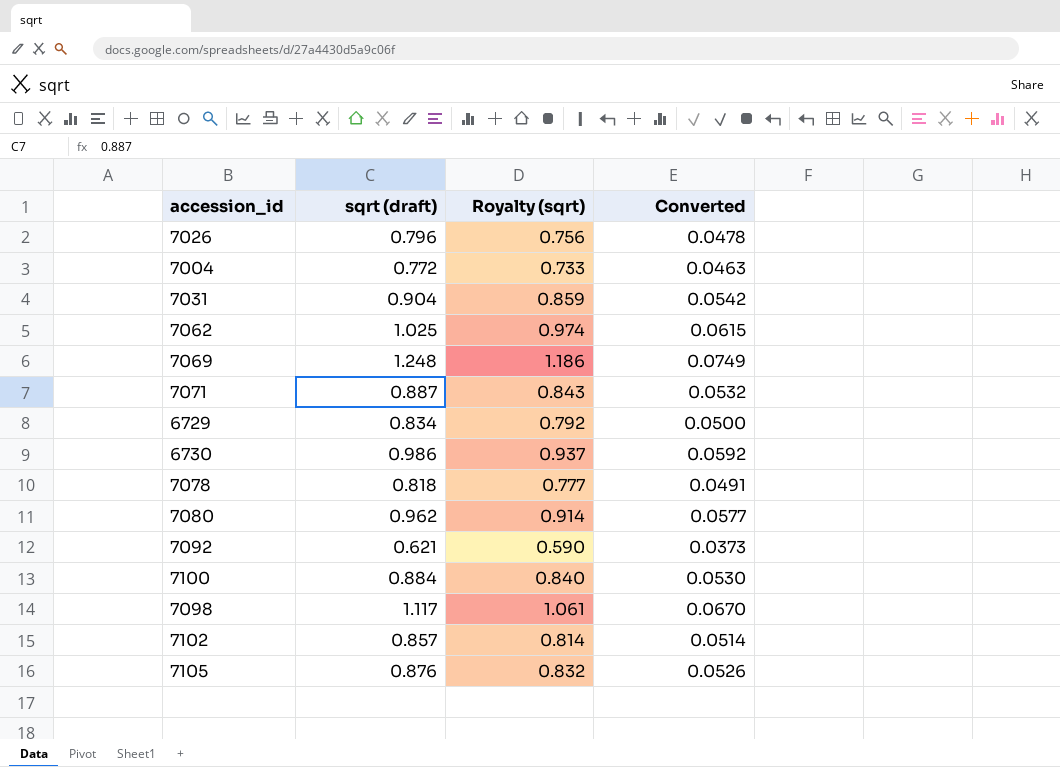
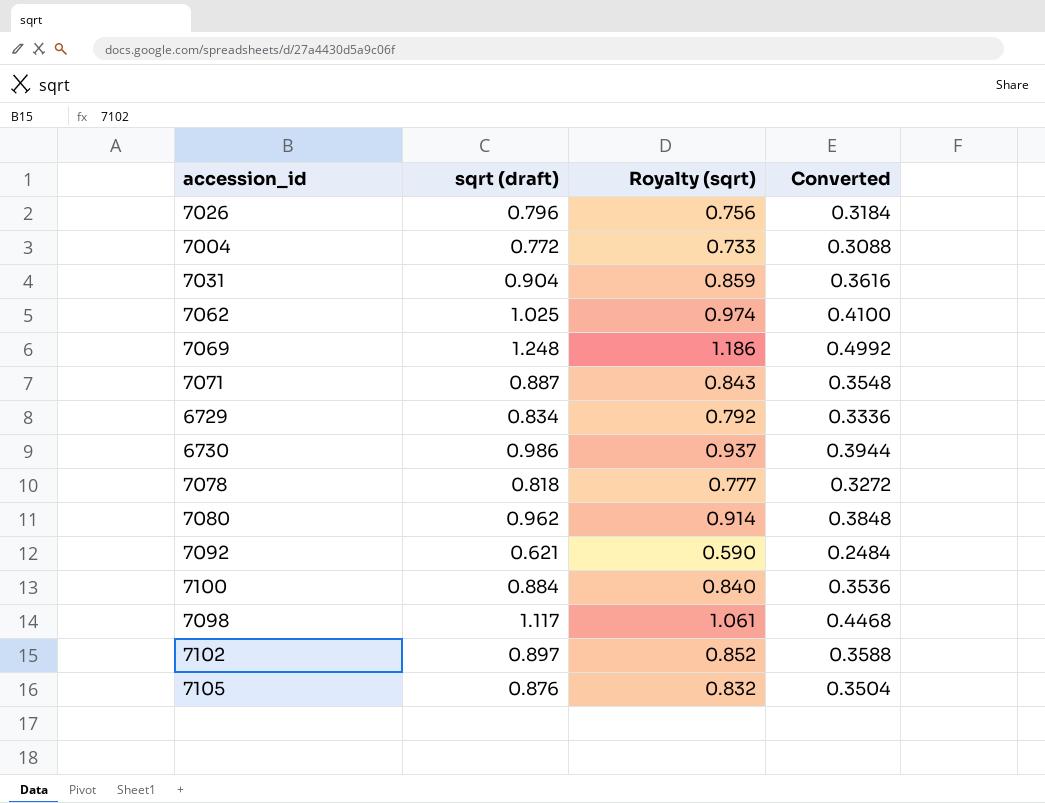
column Converted | formula: [sqrt (draft)] * 0.06 -> [sqrt (draft)] * 0.4
7102 | sqrt (draft): 0.857 -> 0.897
7102 | Royalty (sqrt): 0.814 -> 0.852

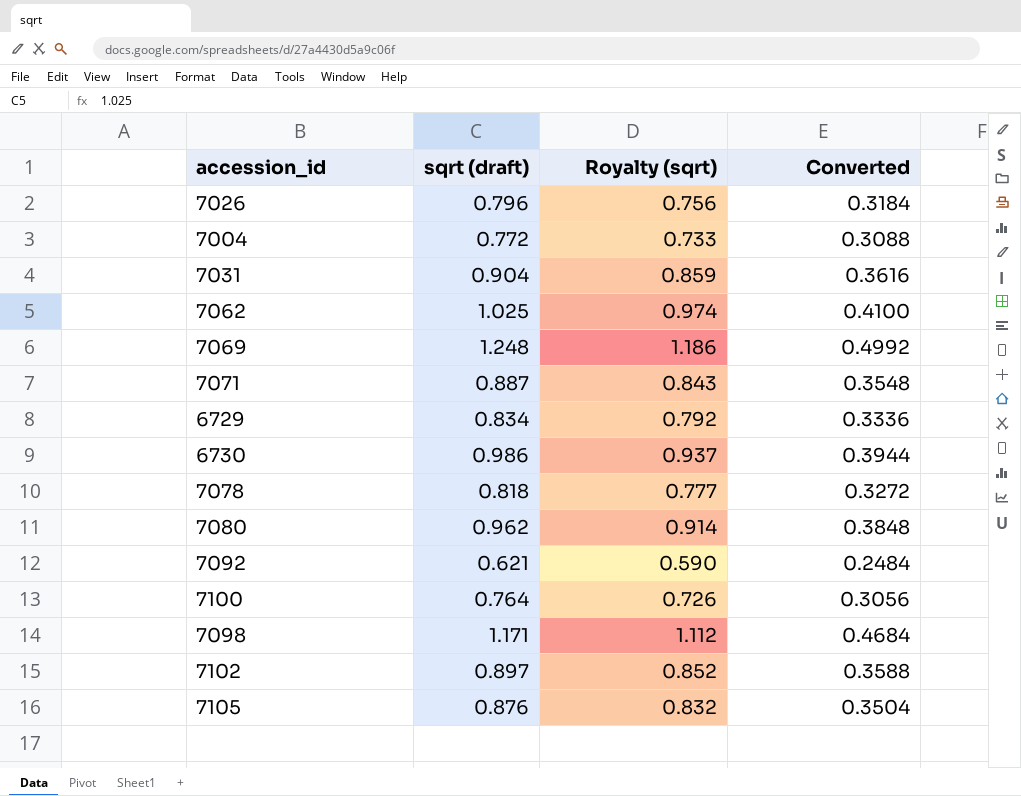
7100 | sqrt (draft): 0.884 -> 0.764
7100 | Royalty (sqrt): 0.840 -> 0.726
7100 | Converted: 0.3536 -> 0.3056
7098 | sqrt (draft): 1.117 -> 1.171
7098 | Royalty (sqrt): 1.061 -> 1.112
7098 | Converted: 0.4468 -> 0.4684

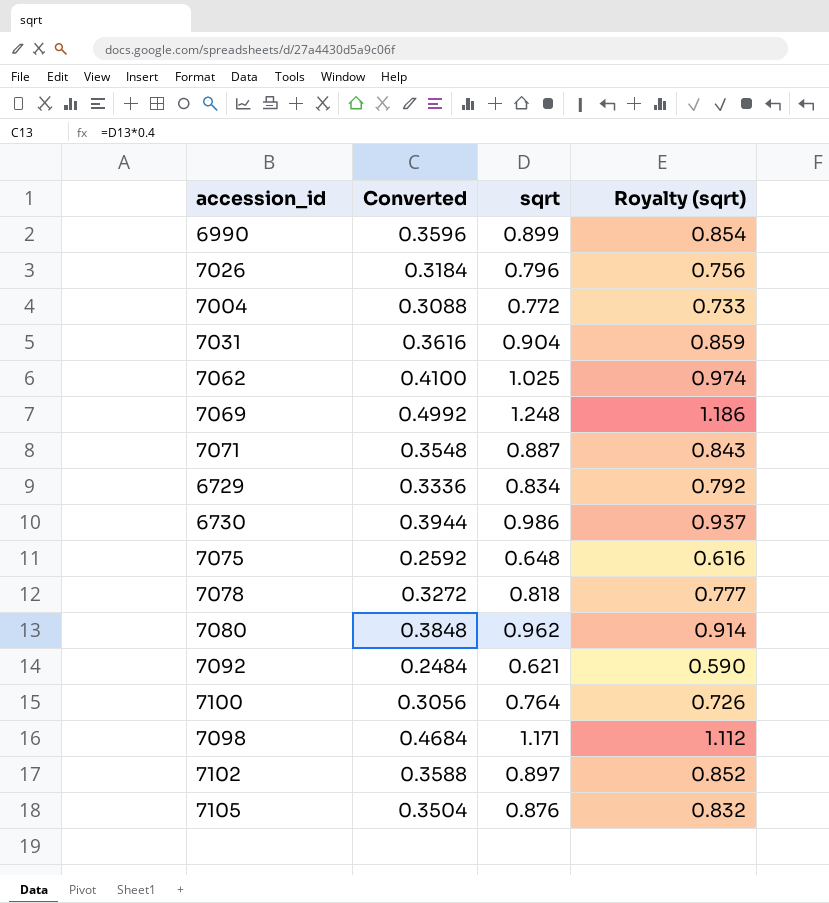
column Converted | position: 4 -> 2
column name: sqrt (draft) -> sqrt
row 6990: none -> 0.3596 | 0.899 | 0.854
row 7075: none -> 0.2592 | 0.648 | 0.616

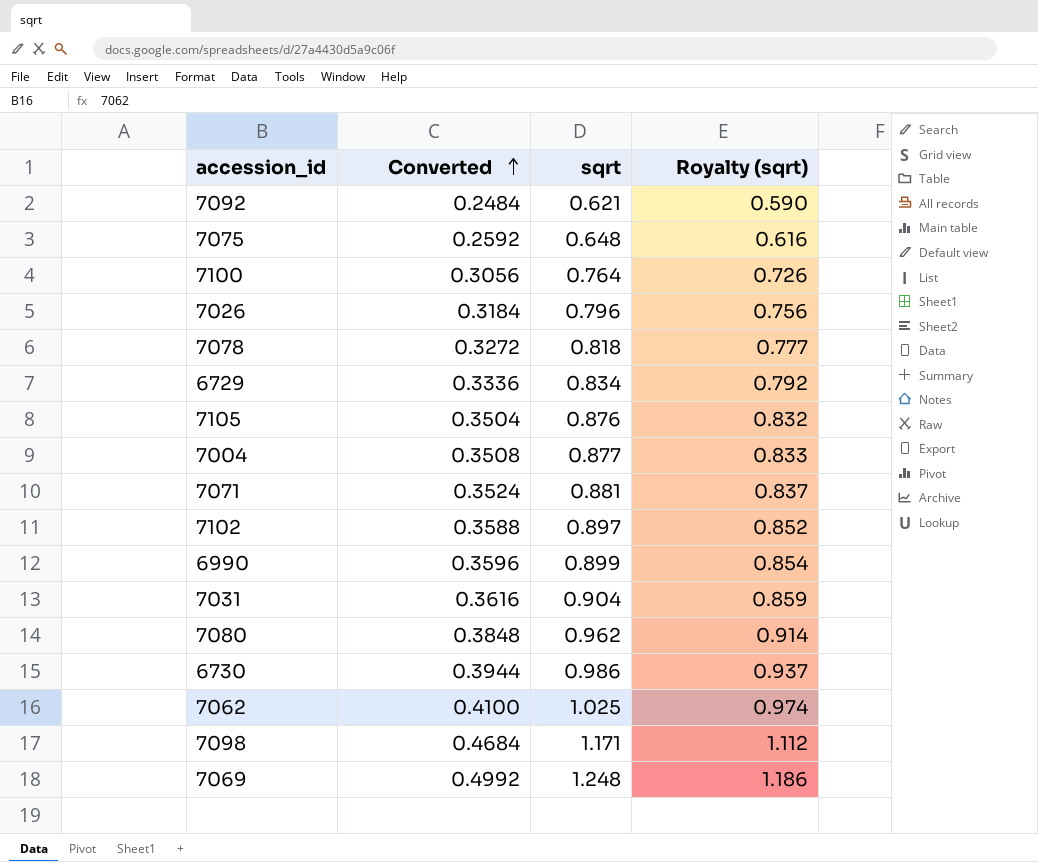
row order: none -> Converted ascending
7004 | Converted: 0.3088 -> 0.3508
7004 | sqrt: 0.772 -> 0.877
7004 | Royalty (sqrt): 0.733 -> 0.833
7071 | Converted: 0.3548 -> 0.3524
7071 | sqrt: 0.887 -> 0.881
7071 | Royalty (sqrt): 0.843 -> 0.837

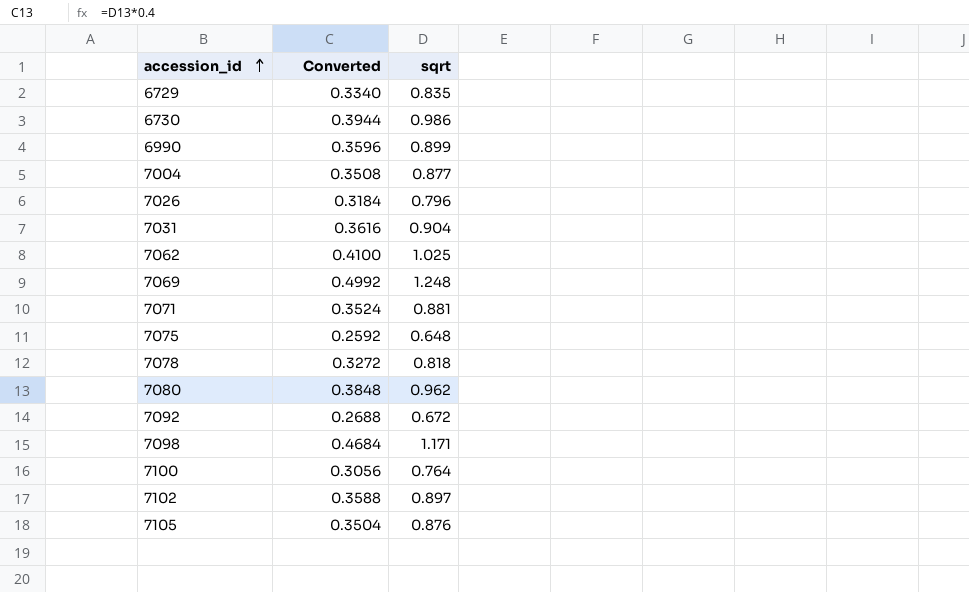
row order: Converted ascending -> accession_id ascending
column Royalty (sqrt) | formula: [sqrt] * 0.95 -> none
6729 | Converted: 0.3336 -> 0.3340
6729 | sqrt: 0.834 -> 0.835
7092 | Converted: 0.2484 -> 0.2688
7092 | sqrt: 0.621 -> 0.672

